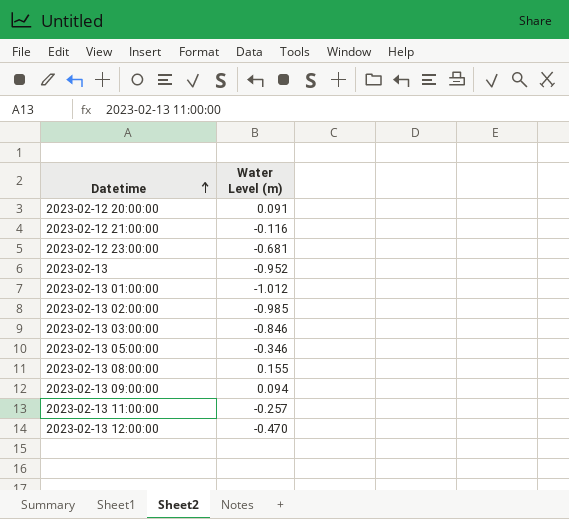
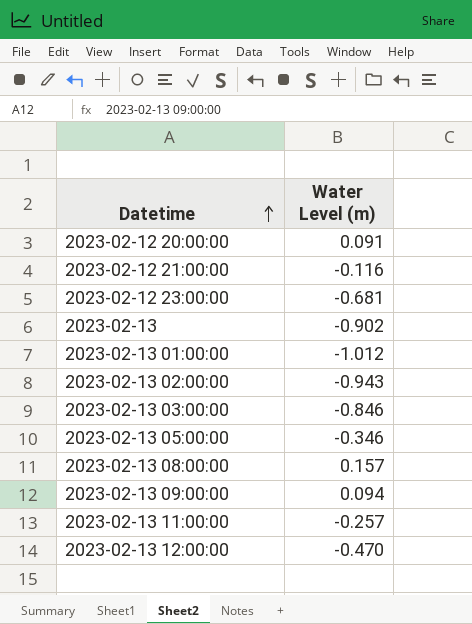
2023-02-13 | Water Level (m): -0.952 -> -0.902
2023-02-13 02:00:00 | Water Level (m): -0.985 -> -0.943
2023-02-13 08:00:00 | Water Level (m): 0.155 -> 0.157

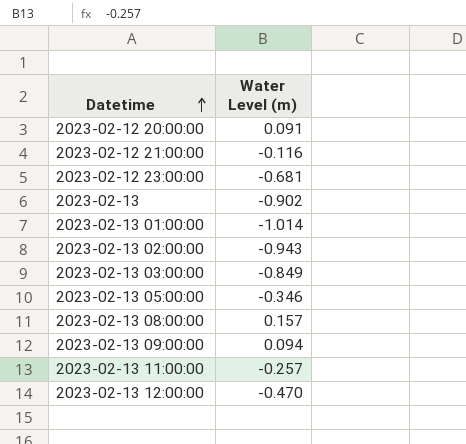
2023-02-13 01:00:00 | Water Level (m): -1.012 -> -1.014
2023-02-13 03:00:00 | Water Level (m): -0.846 -> -0.849

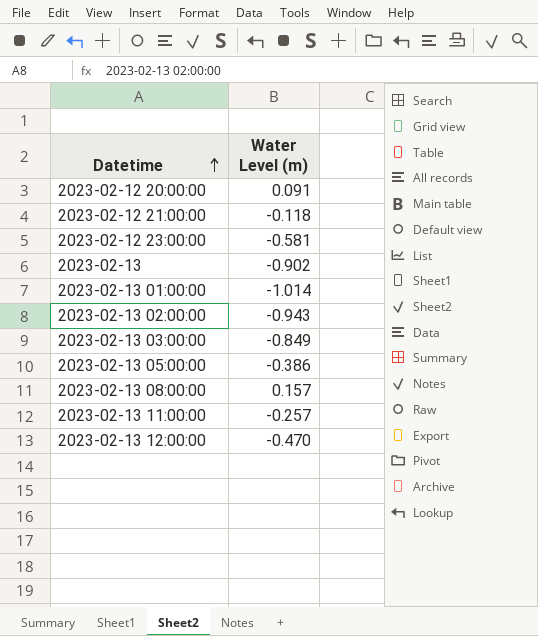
row 2023-02-13 09:00:00: 0.094 -> none
2023-02-12 21:00:00 | Water Level (m): -0.116 -> -0.118
2023-02-12 23:00:00 | Water Level (m): -0.681 -> -0.581
2023-02-13 05:00:00 | Water Level (m): -0.346 -> -0.386

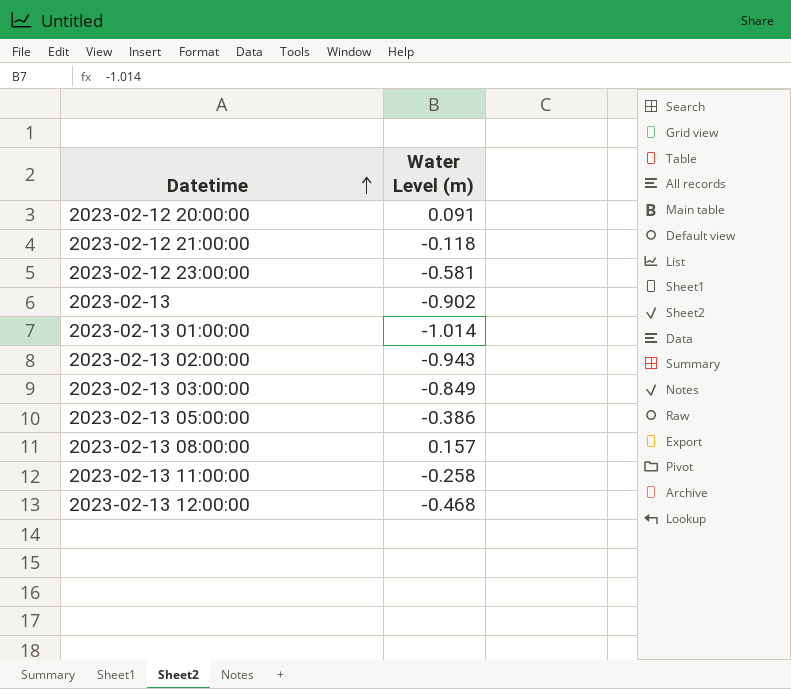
2023-02-13 11:00:00 | Water Level (m): -0.257 -> -0.258
2023-02-13 12:00:00 | Water Level (m): -0.470 -> -0.468

